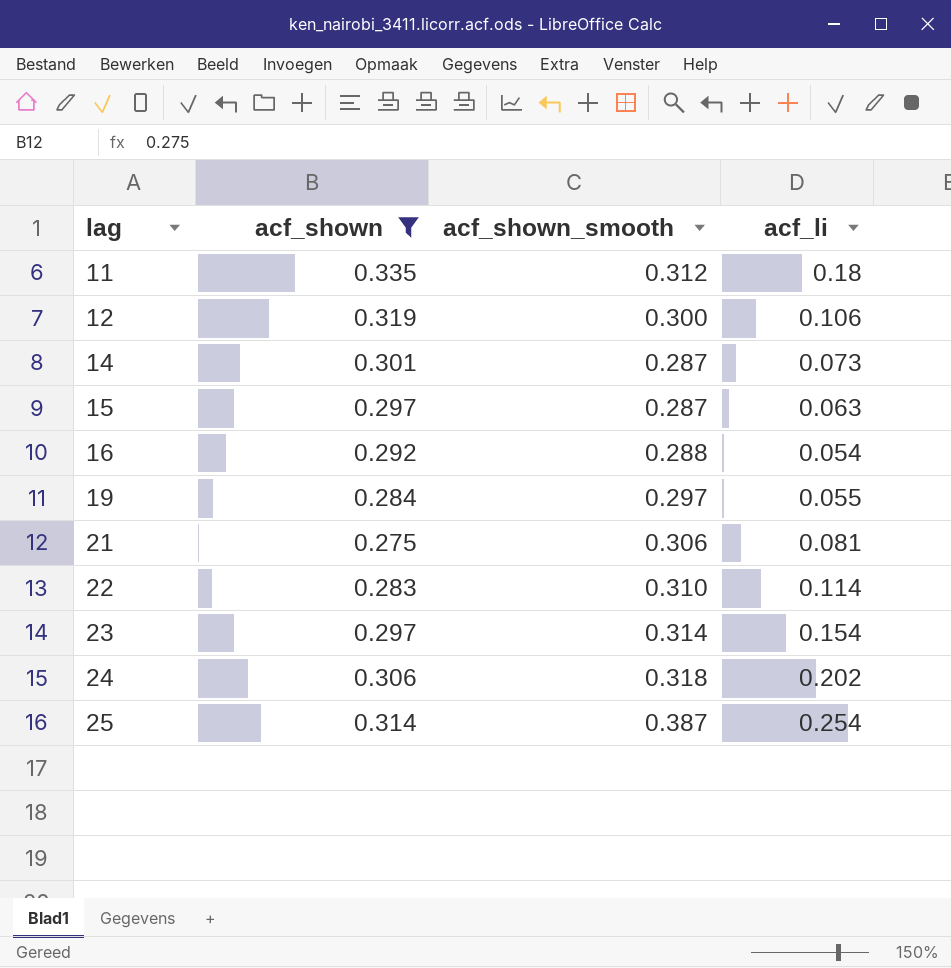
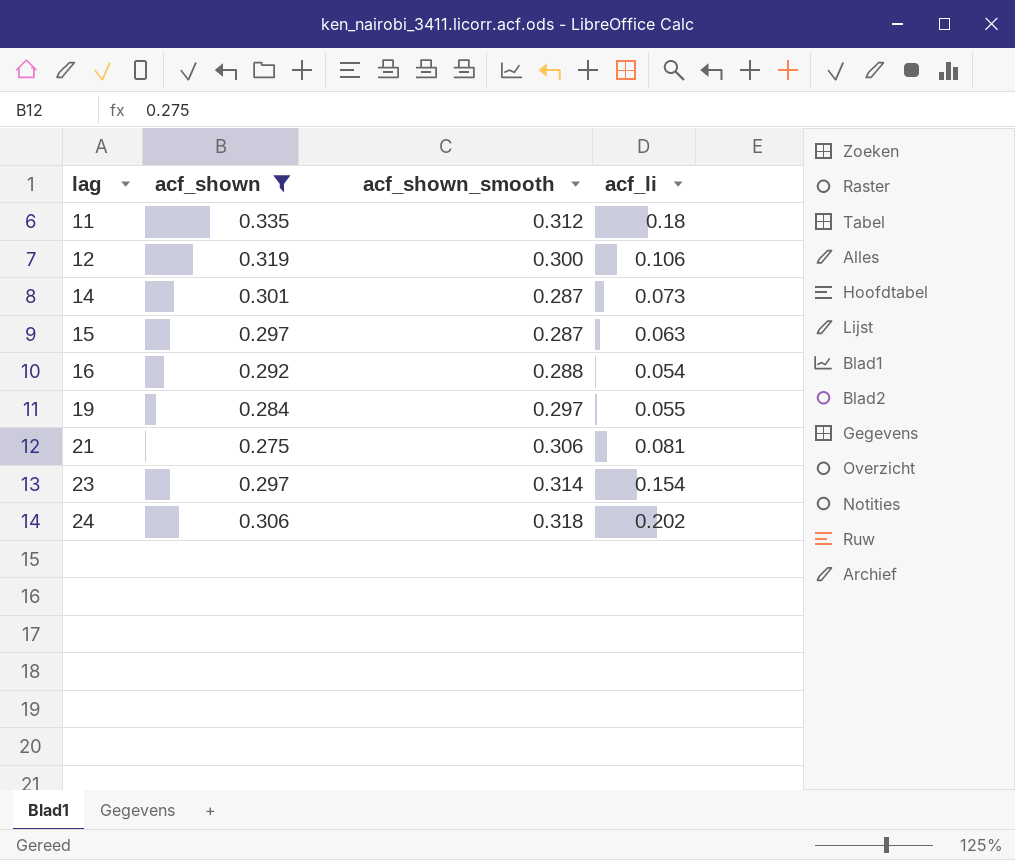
row 22: 0.283 | 0.310 | 0.114 -> none
row 25: 0.314 | 0.387 | 0.254 -> none

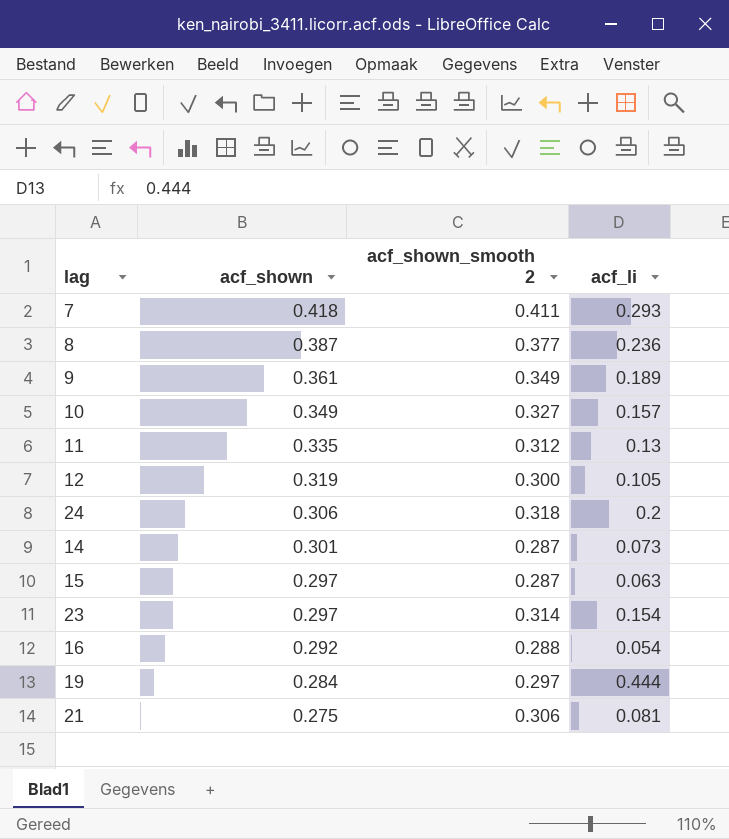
filter: acf_shown <= 0.335 -> none
row order: lag ascending -> acf_shown descending
column name: acf_shown_smooth -> acf_shown_smooth 2
11 | acf_li: 0.18 -> 0.13
12 | acf_li: 0.106 -> 0.105
24 | acf_li: 0.202 -> 0.2
19 | acf_li: 0.055 -> 0.444

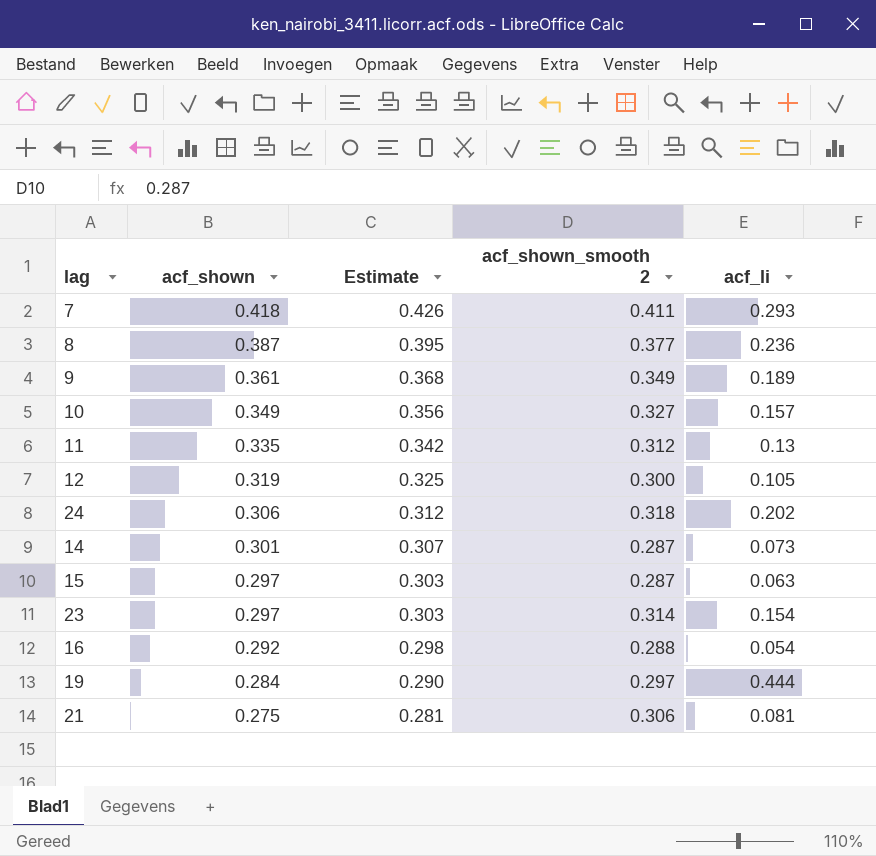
column Estimate | formula: none -> [acf_shown] * 1.02
24 | acf_li: 0.2 -> 0.202

